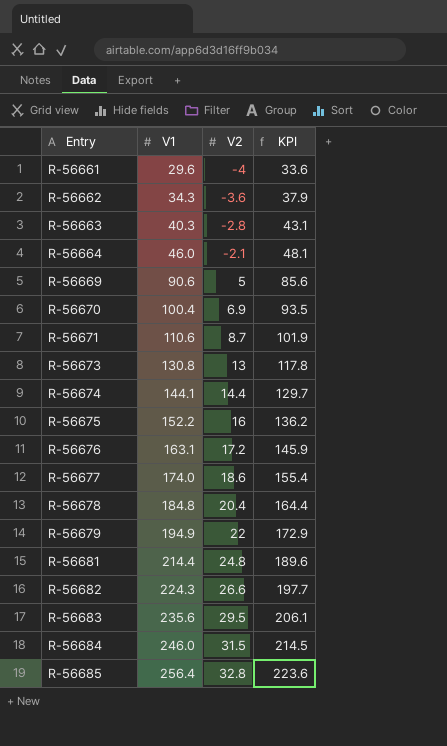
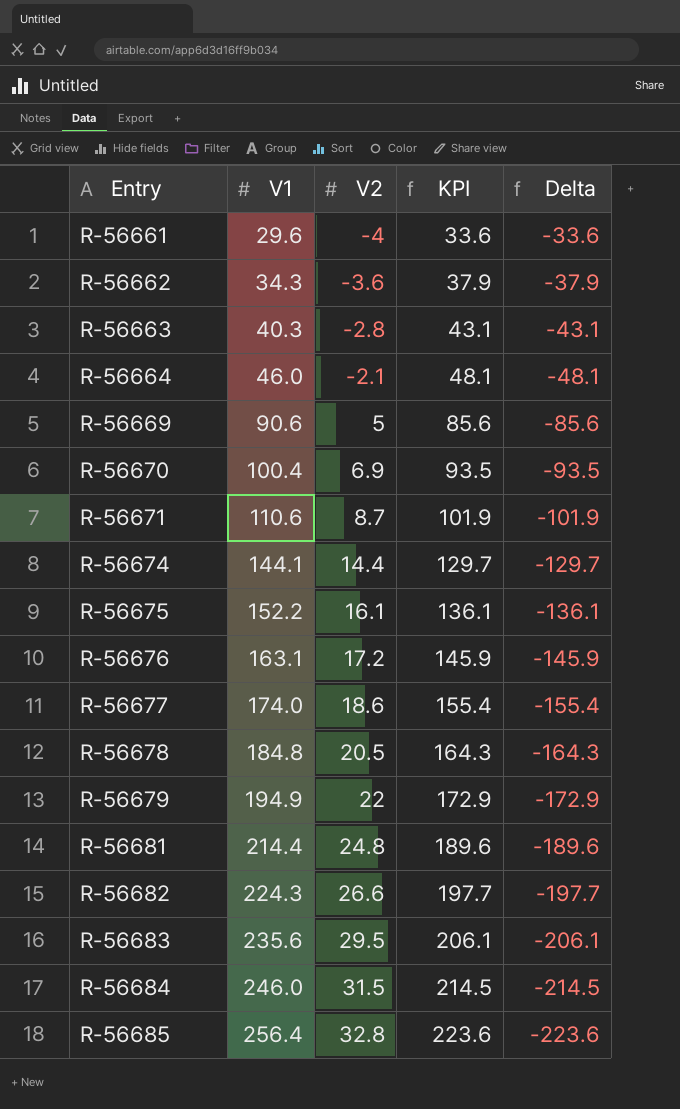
column Delta | formula: none -> [V2] - [V1]
row R-56673: 130.8 | 13 | 117.8 -> none
R-56675 | V2: 16 -> 16.1
R-56675 | KPI: 136.2 -> 136.1
R-56678 | V2: 20.4 -> 20.5
R-56678 | KPI: 164.4 -> 164.3

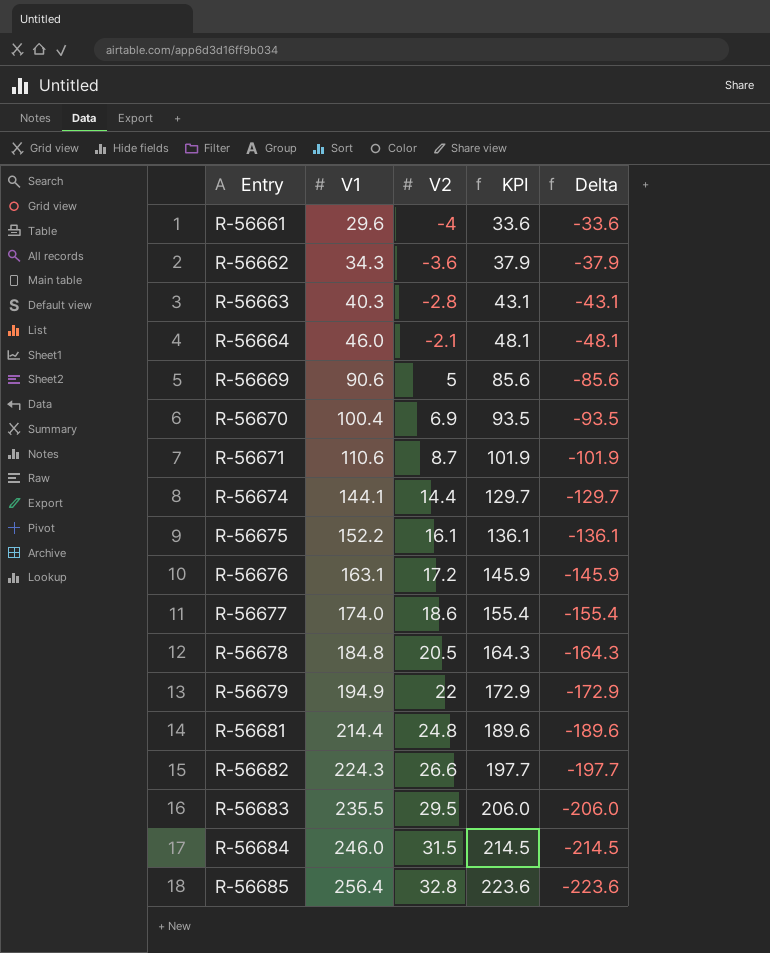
R-56683 | V1: 235.6 -> 235.5
R-56683 | KPI: 206.1 -> 206.0
R-56683 | Delta: -206.1 -> -206.0

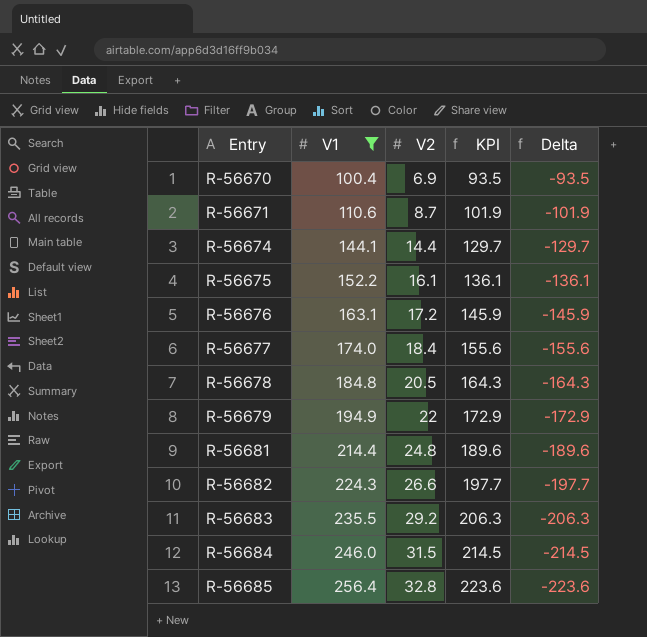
filter: none -> V1 >= 100.4
R-56677 | V2: 18.6 -> 18.4
R-56677 | KPI: 155.4 -> 155.6
R-56677 | Delta: -155.4 -> -155.6
R-56683 | V2: 29.5 -> 29.2
R-56683 | KPI: 206.0 -> 206.3
R-56683 | Delta: -206.0 -> -206.3

